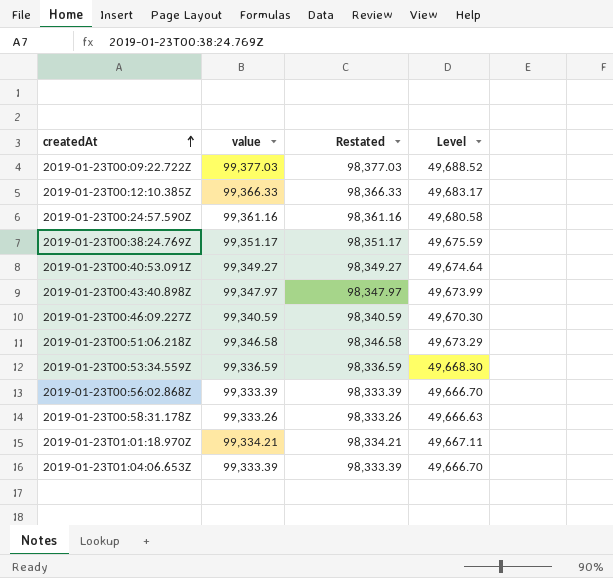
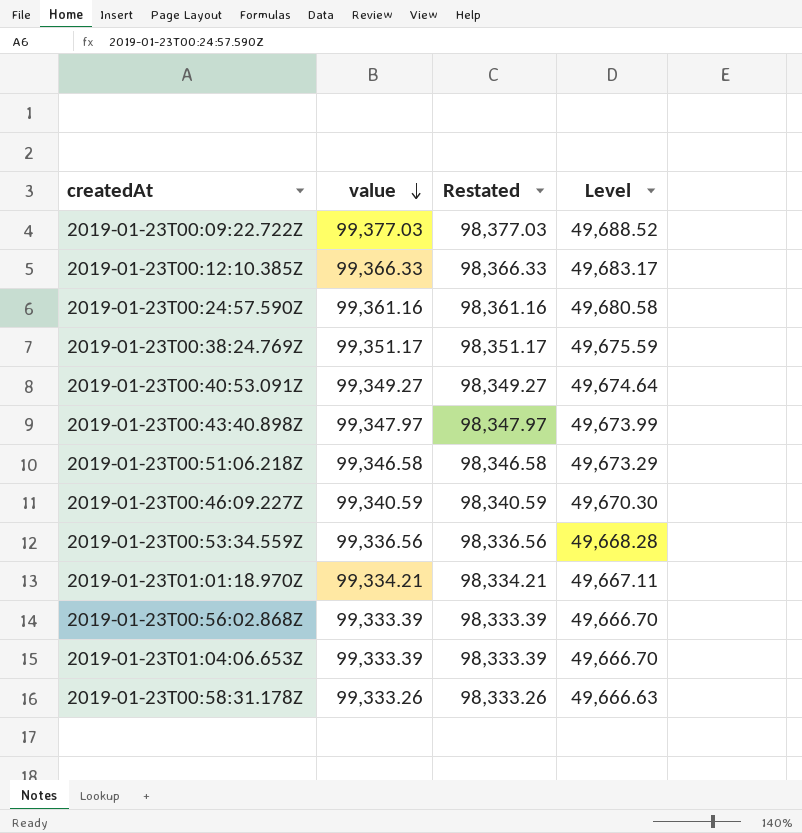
row order: createdAt ascending -> value descending
2019-01-23T00:53:34.559Z | value: 99,336.59 -> 99,336.56
2019-01-23T00:53:34.559Z | Restated: 98,336.59 -> 98,336.56
2019-01-23T00:53:34.559Z | Level: 49,668.30 -> 49,668.28

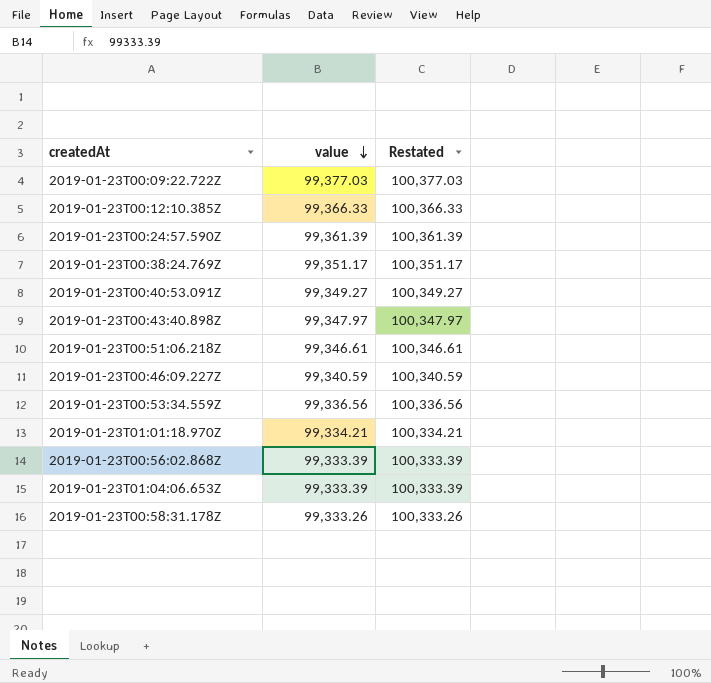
column Level | formula: [value] * 0.5 -> none
column Restated | formula: [value] - 1000 -> [value] + 1000
2019-01-23T00:24:57.590Z | value: 99,361.16 -> 99,361.39
2019-01-23T00:51:06.218Z | value: 99,346.58 -> 99,346.61

